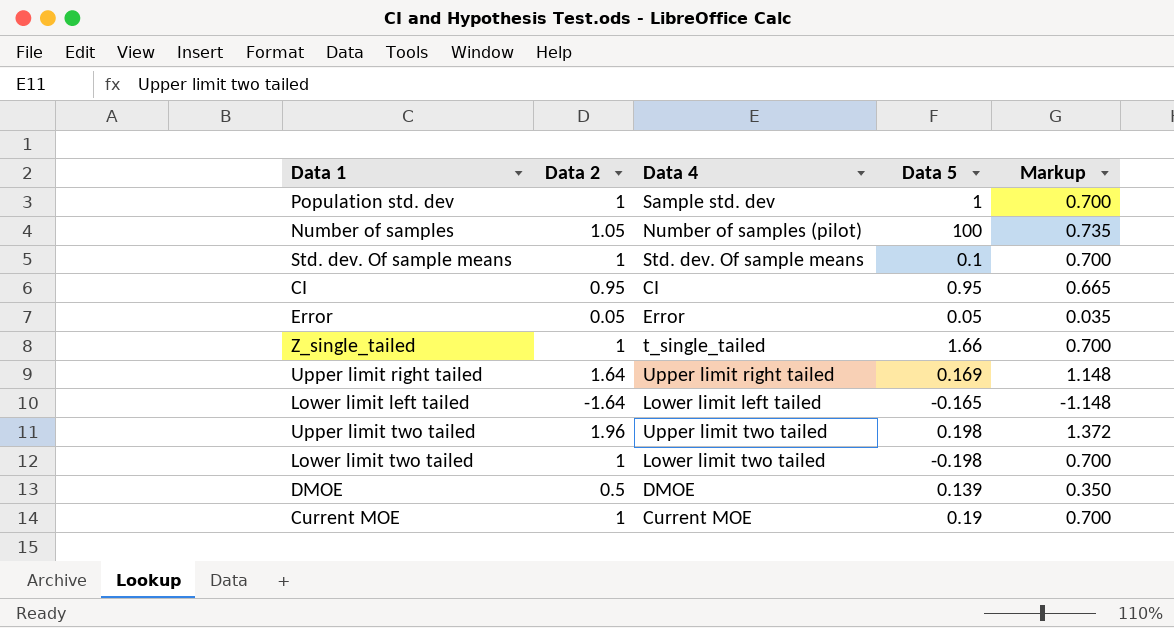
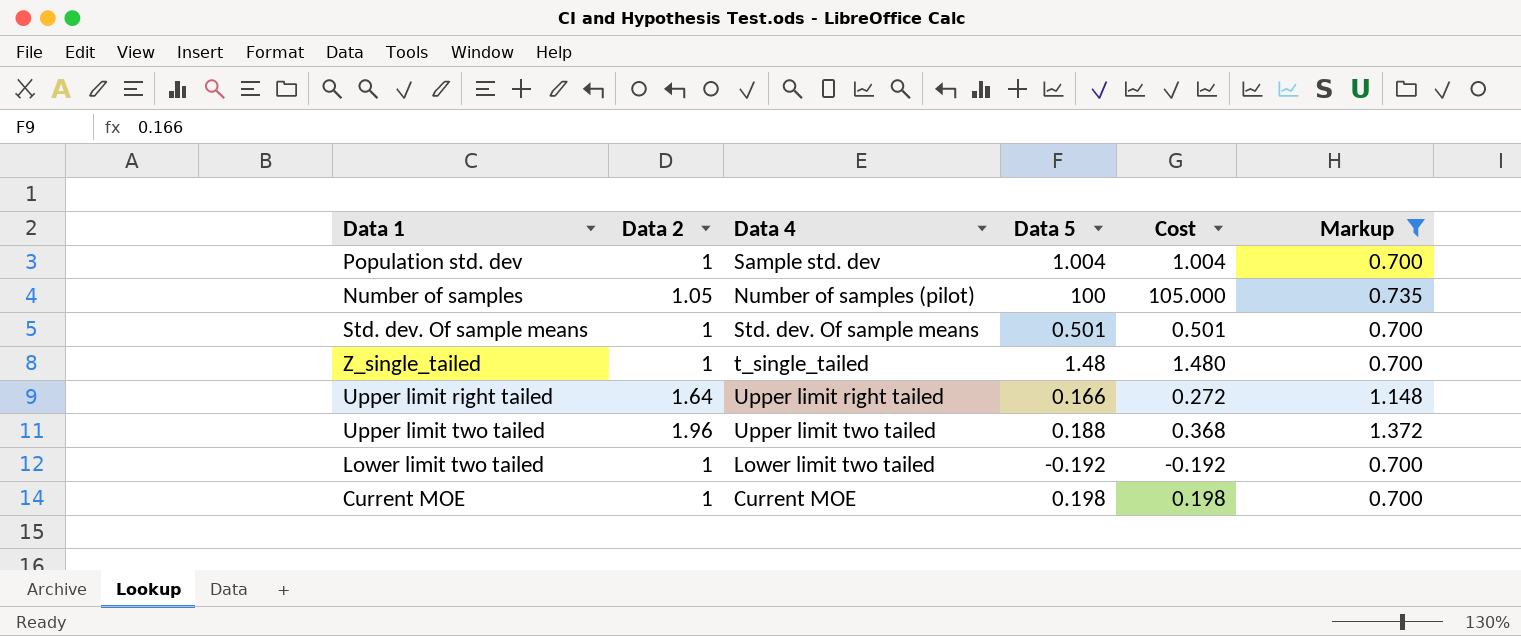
filter: none -> Markup >= 0.700
column Cost | formula: none -> [Data 2] * [Data 5]
Population std. dev | Data 5: 1 -> 1.004
Std. dev. Of sample means | Data 5: 0.1 -> 0.501
Z_single_tailed | Data 5: 1.66 -> 1.48
Upper limit right tailed | Data 5: 0.169 -> 0.166
Upper limit two tailed | Data 5: 0.198 -> 0.188
Lower limit two tailed | Data 5: -0.198 -> -0.192
Current MOE | Data 5: 0.19 -> 0.198

